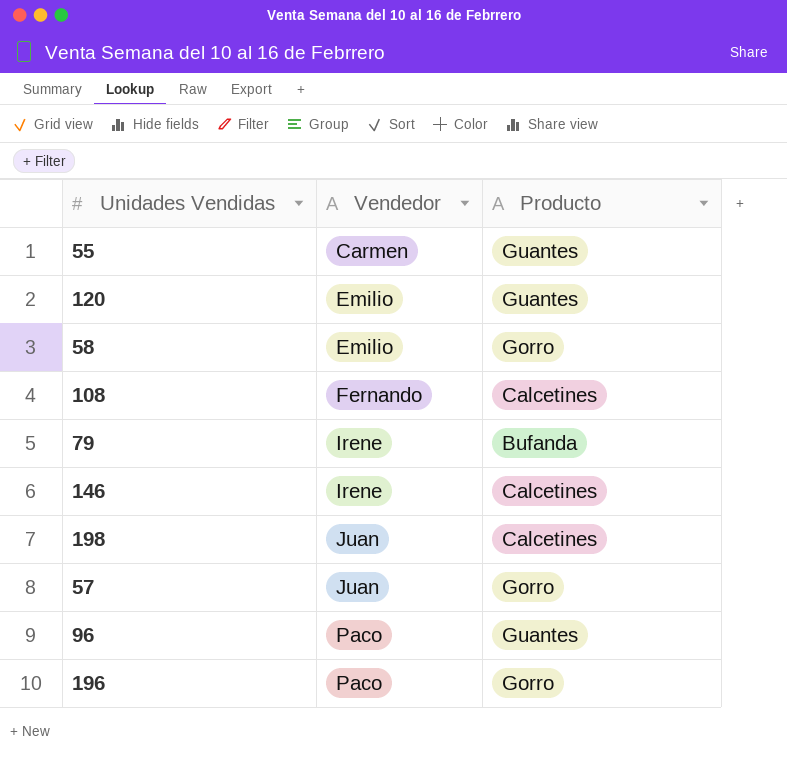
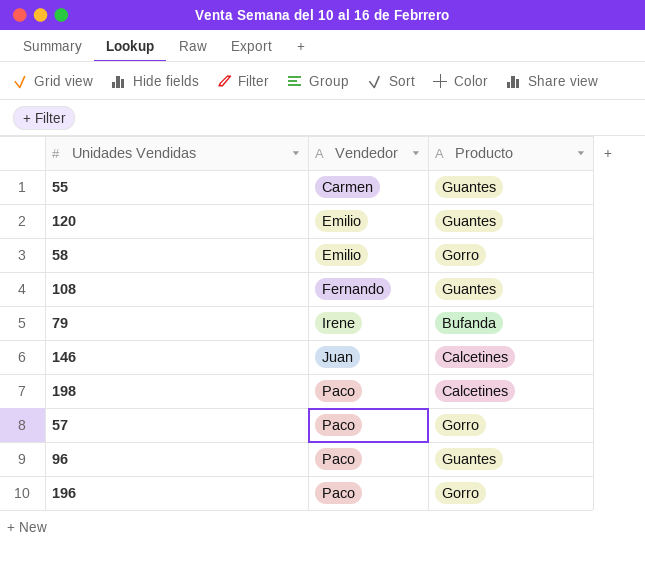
108 | Producto: Calcetines -> Guantes
146 | Vendedor: Irene -> Juan
198 | Vendedor: Juan -> Paco
57 | Vendedor: Juan -> Paco

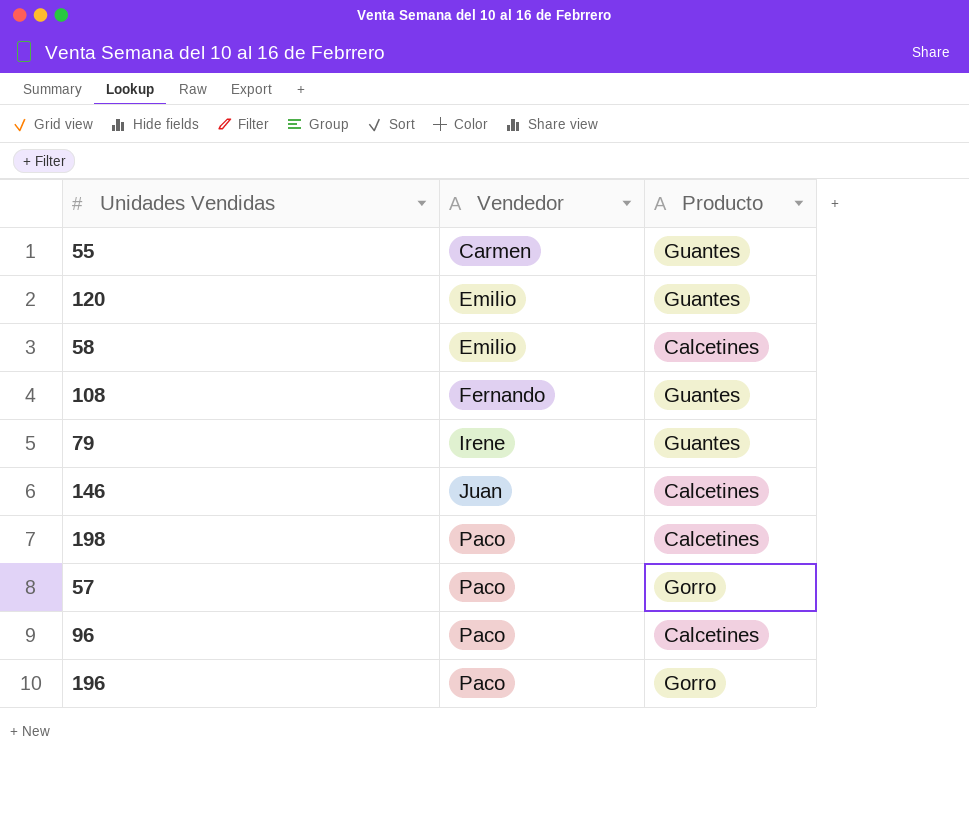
58 | Producto: Gorro -> Calcetines
79 | Producto: Bufanda -> Guantes
96 | Producto: Guantes -> Calcetines

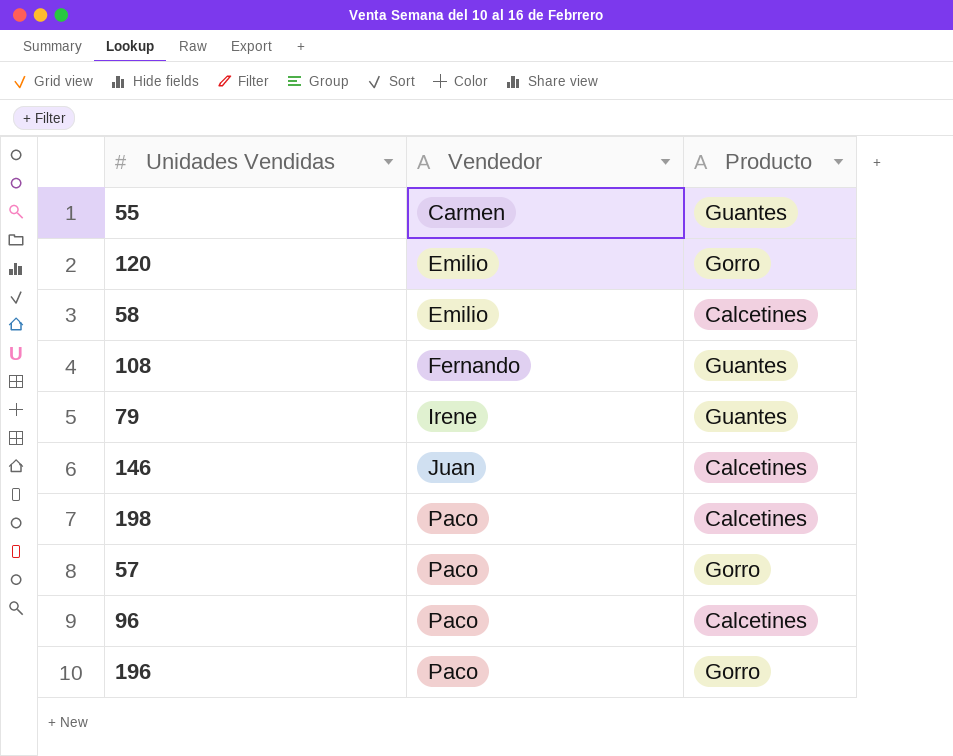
120 | Producto: Guantes -> Gorro

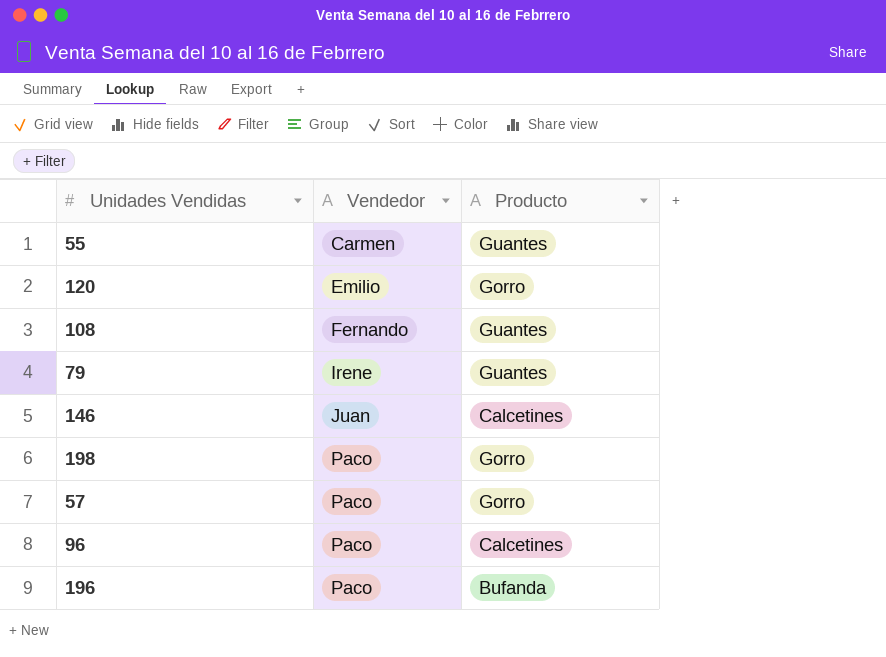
row 58: Emilio | Calcetines -> none
198 | Producto: Calcetines -> Gorro
196 | Producto: Gorro -> Bufanda

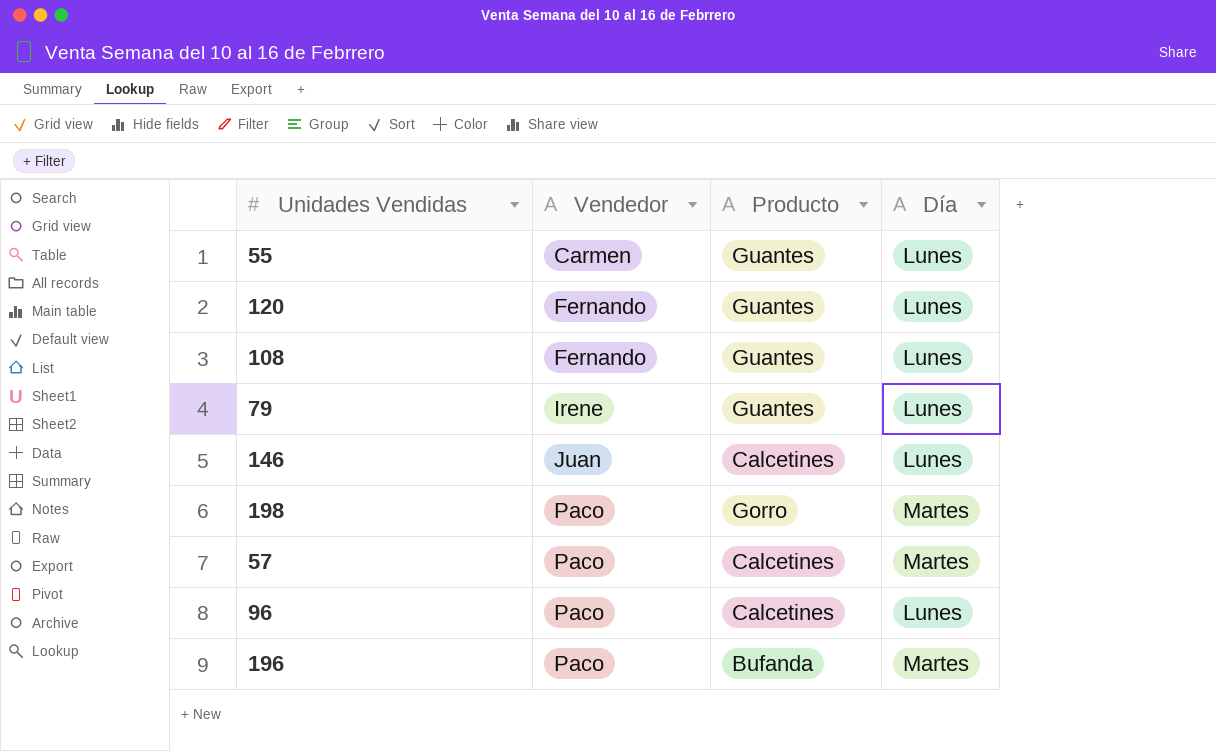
column Día | position: none -> 4
120 | Vendedor: Emilio -> Fernando
120 | Producto: Gorro -> Guantes
57 | Producto: Gorro -> Calcetines

